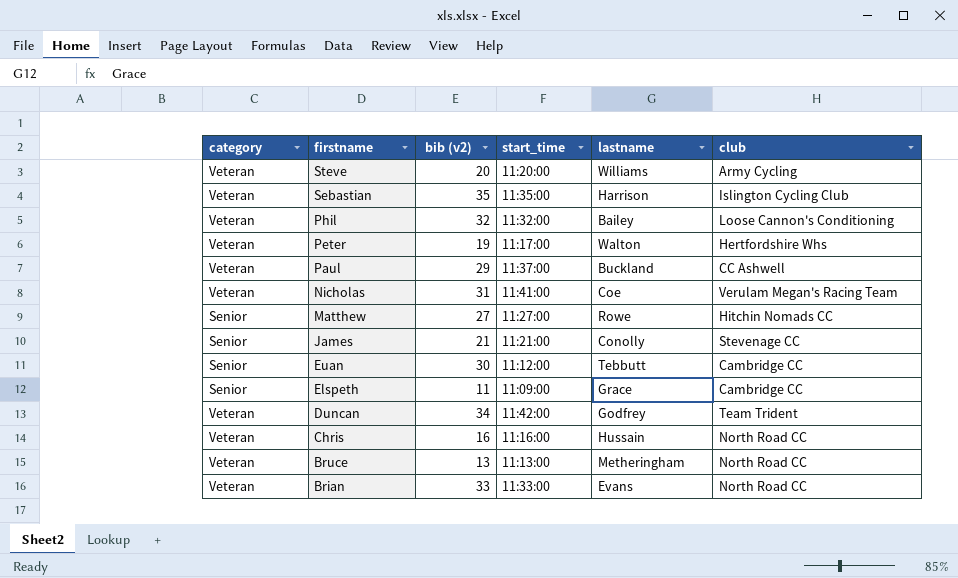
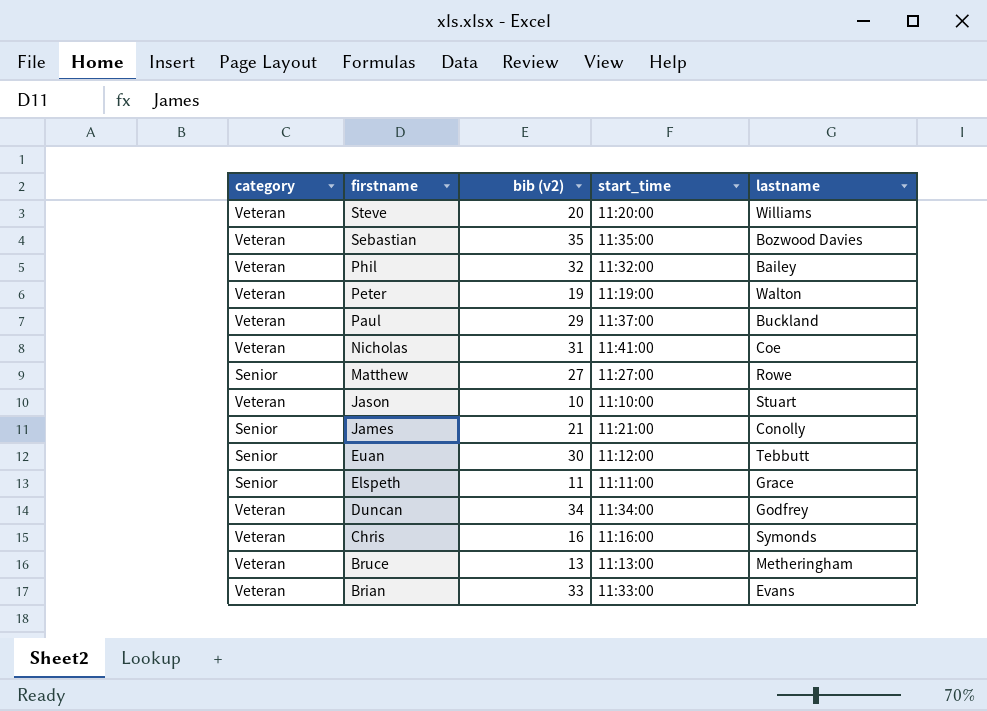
column club | position: 6 -> none
Sebastian | lastname: Harrison -> Bozwood Davies
Peter | start_time: 11:17:00 -> 11:19:00
row Jason: none -> Veteran | 10 | 11:10:00 | Stuart
Elspeth | start_time: 11:09:00 -> 11:11:00
Duncan | start_time: 11:42:00 -> 11:34:00
Chris | lastname: Hussain -> Symonds

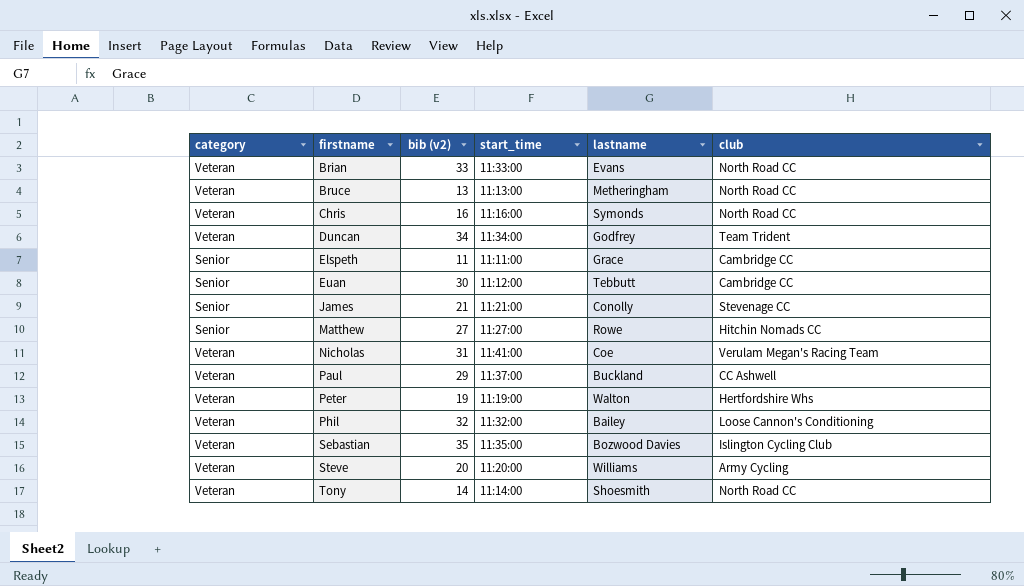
row order: firstname descending -> firstname ascending
column club | position: none -> 6
row Jason: Veteran | 10 | 11:10:00 | Stuart -> none
row Tony: none -> Veteran | 14 | 11:14:00 | Shoesmith | North Road CC

